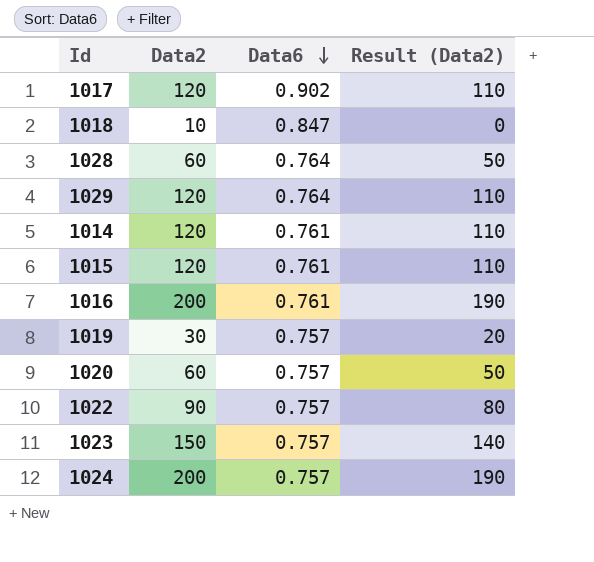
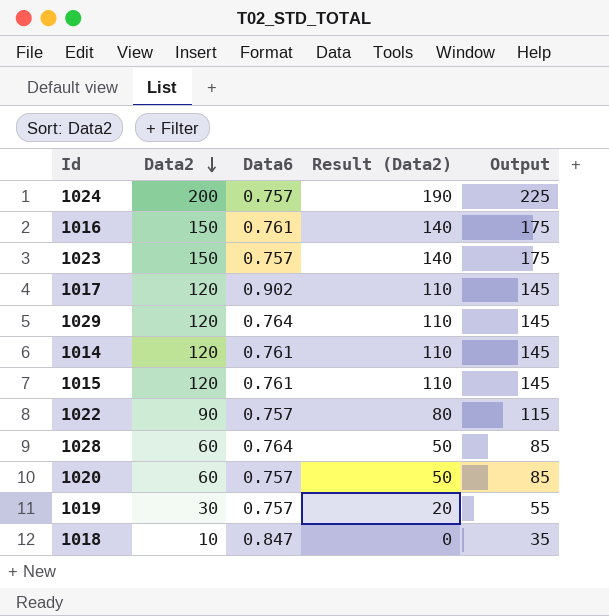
row order: Data6 descending -> Data2 descending
column Output | formula: none -> [Data2] + 25
1016 | Data2: 200 -> 150
1016 | Result (Data2): 190 -> 140

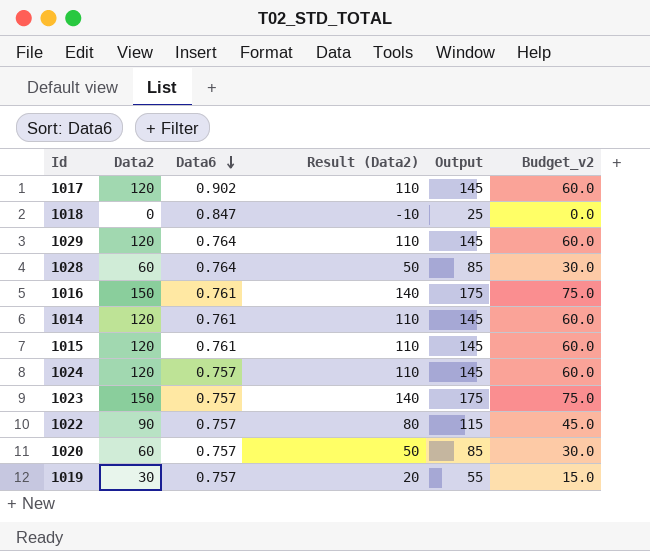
row order: Data2 descending -> Data6 descending
column Budget_v2 | formula: none -> [Data2] * 0.5
1018 | Data2: 10 -> 0
1018 | Result (Data2): 0 -> -10
1018 | Output: 35 -> 25
1024 | Data2: 200 -> 120
1024 | Result (Data2): 190 -> 110
1024 | Output: 225 -> 145

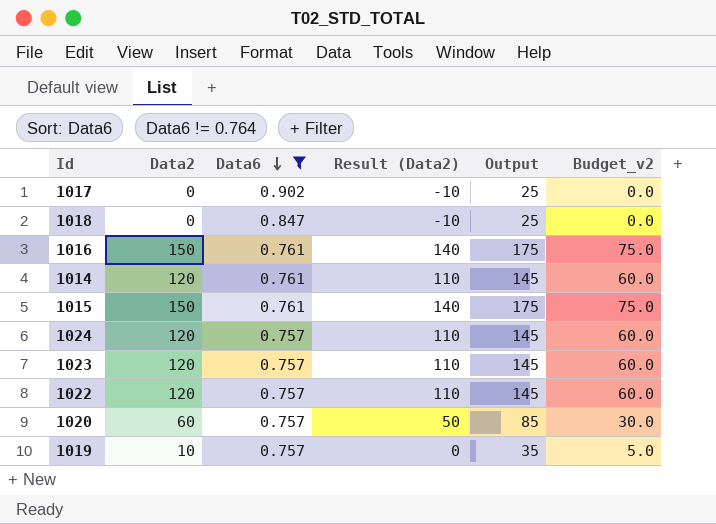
filter: none -> Data6 != 0.764
1017 | Data2: 120 -> 0
1017 | Result (Data2): 110 -> -10
1017 | Output: 145 -> 25
1017 | Budget_v2: 60.0 -> 0.0
1015 | Data2: 120 -> 150
1015 | Result (Data2): 110 -> 140
1015 | Output: 145 -> 175
1015 | Budget_v2: 60.0 -> 75.0
1023 | Data2: 150 -> 120
1023 | Result (Data2): 140 -> 110
1023 | Output: 175 -> 145
1023 | Budget_v2: 75.0 -> 60.0
1022 | Data2: 90 -> 120
1022 | Result (Data2): 80 -> 110
1022 | Output: 115 -> 145
1022 | Budget_v2: 45.0 -> 60.0
1019 | Data2: 30 -> 10
1019 | Result (Data2): 20 -> 0
1019 | Output: 55 -> 35
1019 | Budget_v2: 15.0 -> 5.0

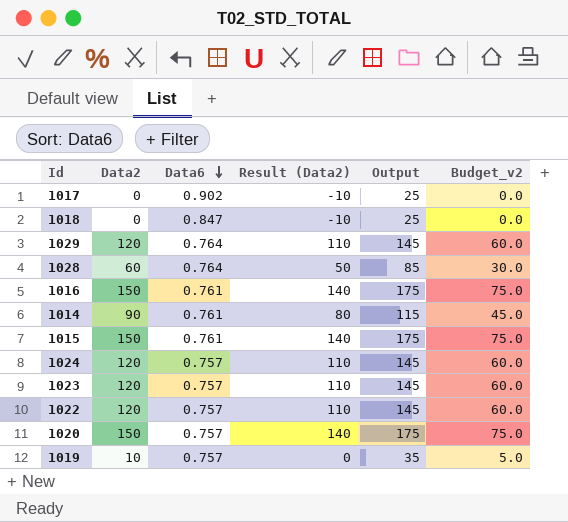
filter: Data6 != 0.764 -> none
1014 | Data2: 120 -> 90
1014 | Result (Data2): 110 -> 80
1014 | Output: 145 -> 115
1014 | Budget_v2: 60.0 -> 45.0
1020 | Data2: 60 -> 150
1020 | Result (Data2): 50 -> 140
1020 | Output: 85 -> 175
1020 | Budget_v2: 30.0 -> 75.0

